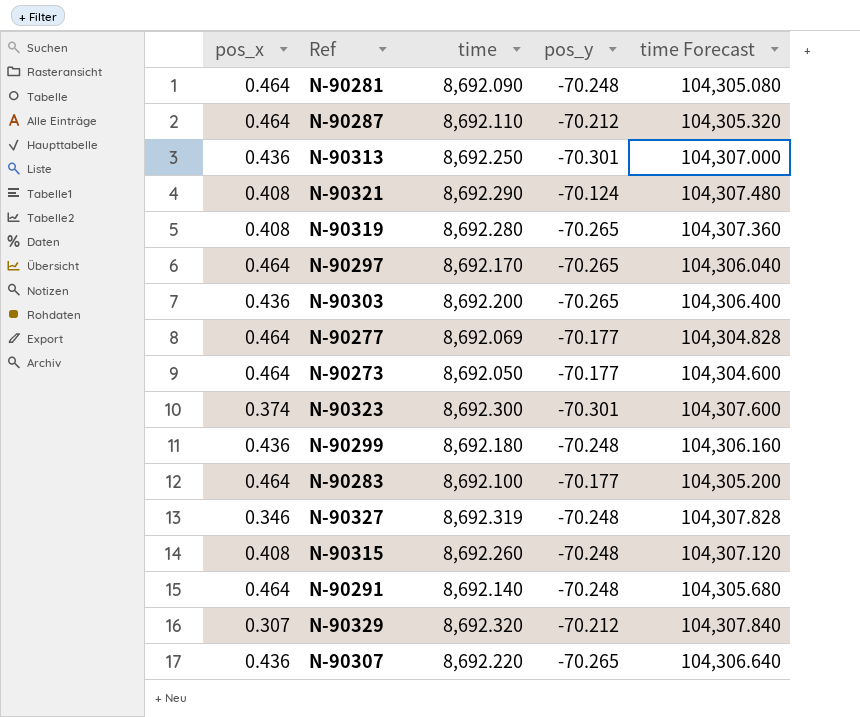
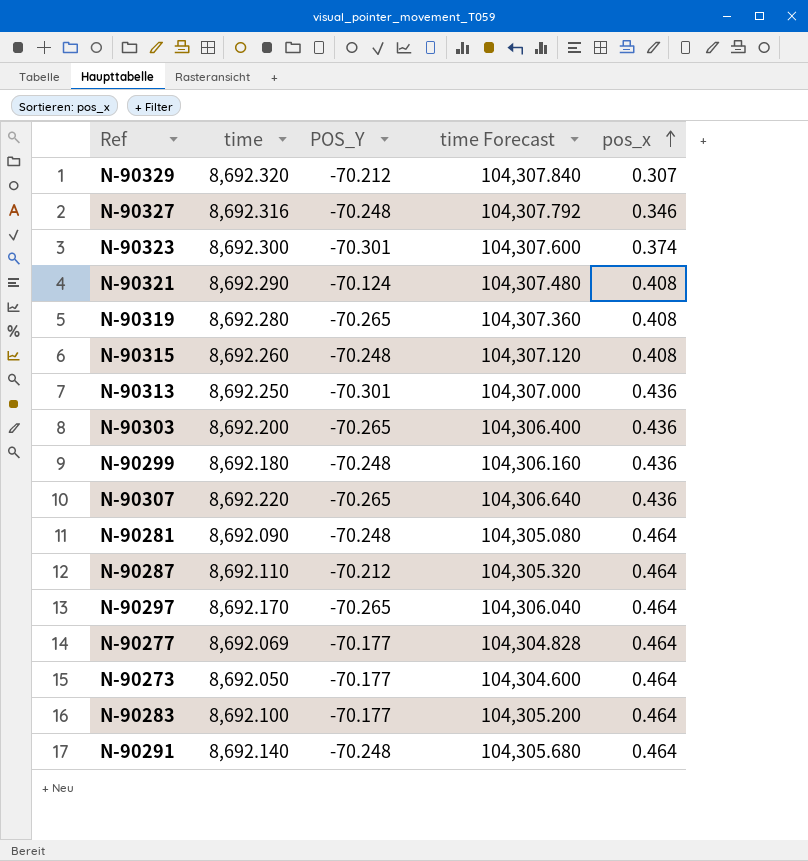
row order: none -> pos_x ascending
column name: pos_y -> POS_Y
column pos_x | position: 1 -> 5
N-90327 | time: 8,692.319 -> 8,692.316
N-90327 | time Forecast: 104,307.828 -> 104,307.792

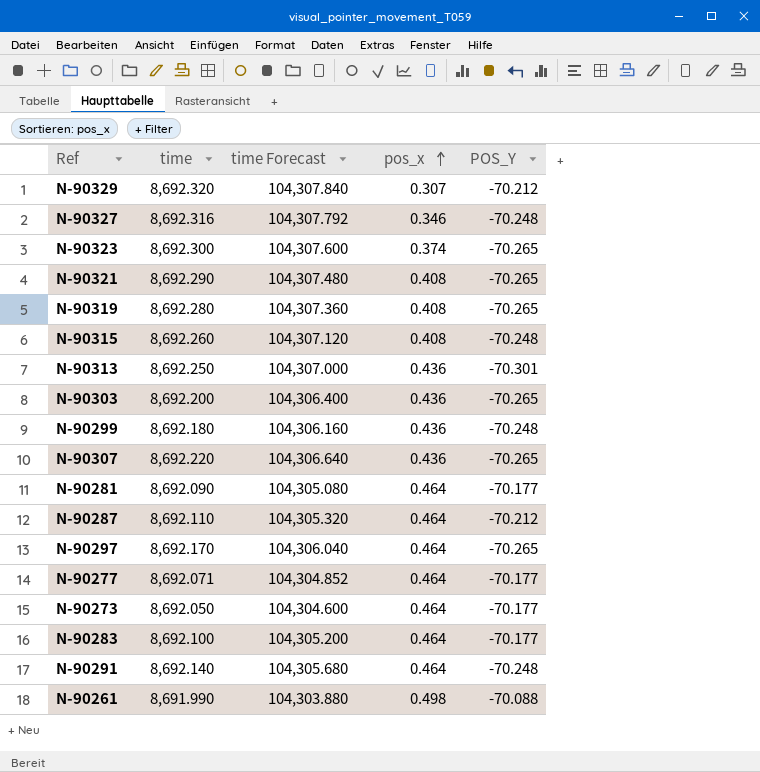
column POS_Y | position: 3 -> 5
N-90323 | POS_Y: -70.301 -> -70.265
N-90321 | POS_Y: -70.124 -> -70.265
N-90281 | POS_Y: -70.248 -> -70.177
N-90277 | time: 8,692.069 -> 8,692.071
N-90277 | time Forecast: 104,304.828 -> 104,304.852
row N-90261: none -> 8,691.990 | 104,303.880 | 0.498 | -70.088

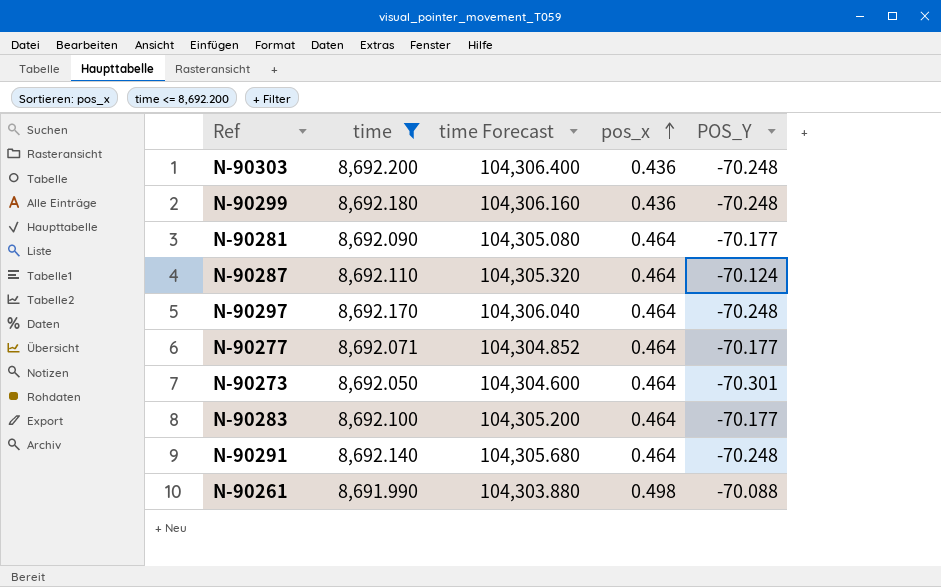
filter: none -> time <= 8,692.200
N-90303 | POS_Y: -70.265 -> -70.248
N-90287 | POS_Y: -70.212 -> -70.124
N-90297 | POS_Y: -70.265 -> -70.248
N-90273 | POS_Y: -70.177 -> -70.301

